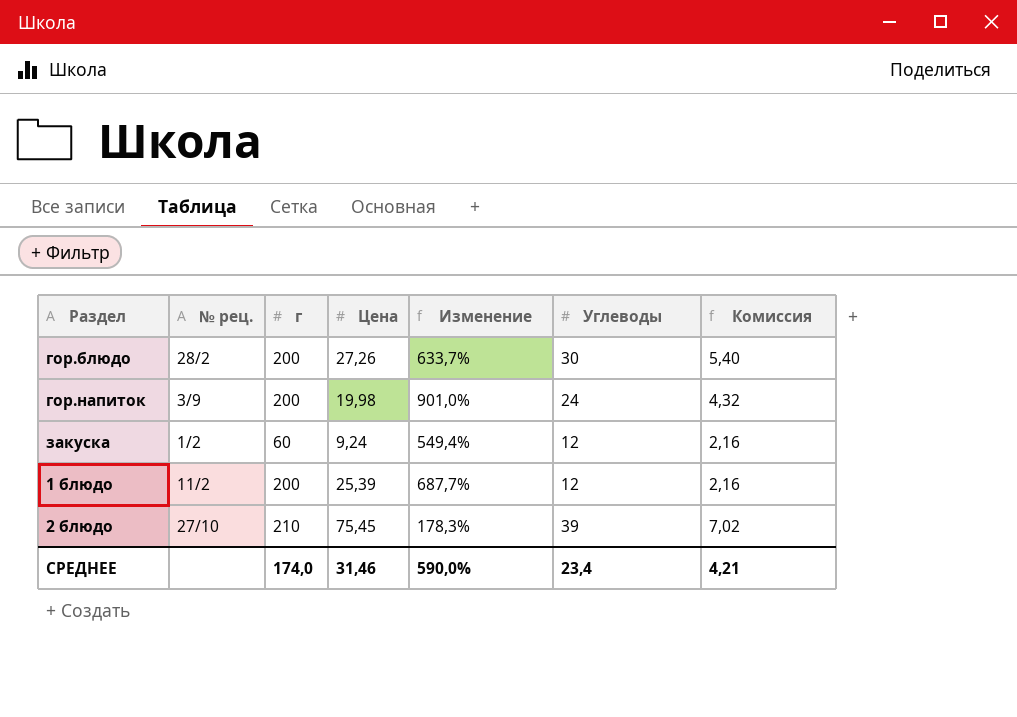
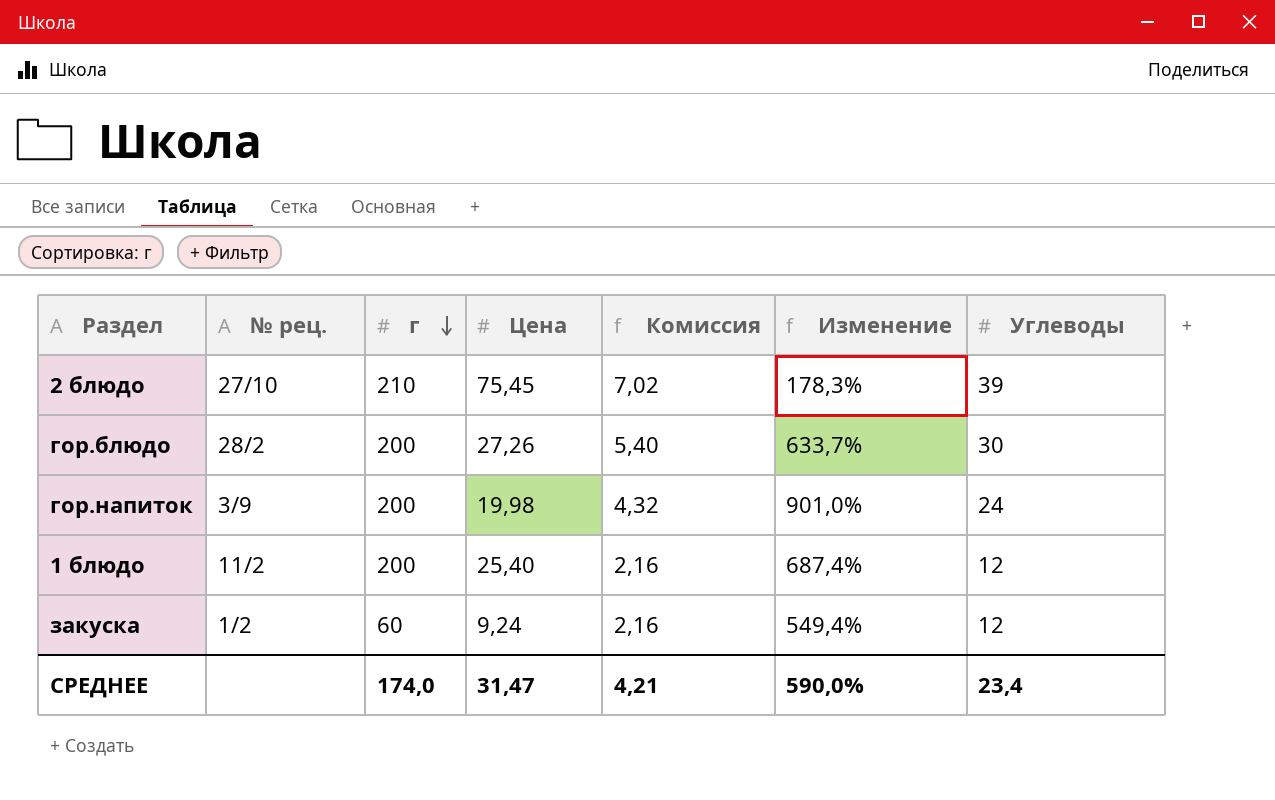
row order: none -> г descending
column Комиссия | position: 7 -> 5
1 блюдо | Цена: 25,39 -> 25,40
1 блюдо | Изменение: 687,7% -> 687,4%
СРЕДНЕЕ | Цена: 31,46 -> 31,47

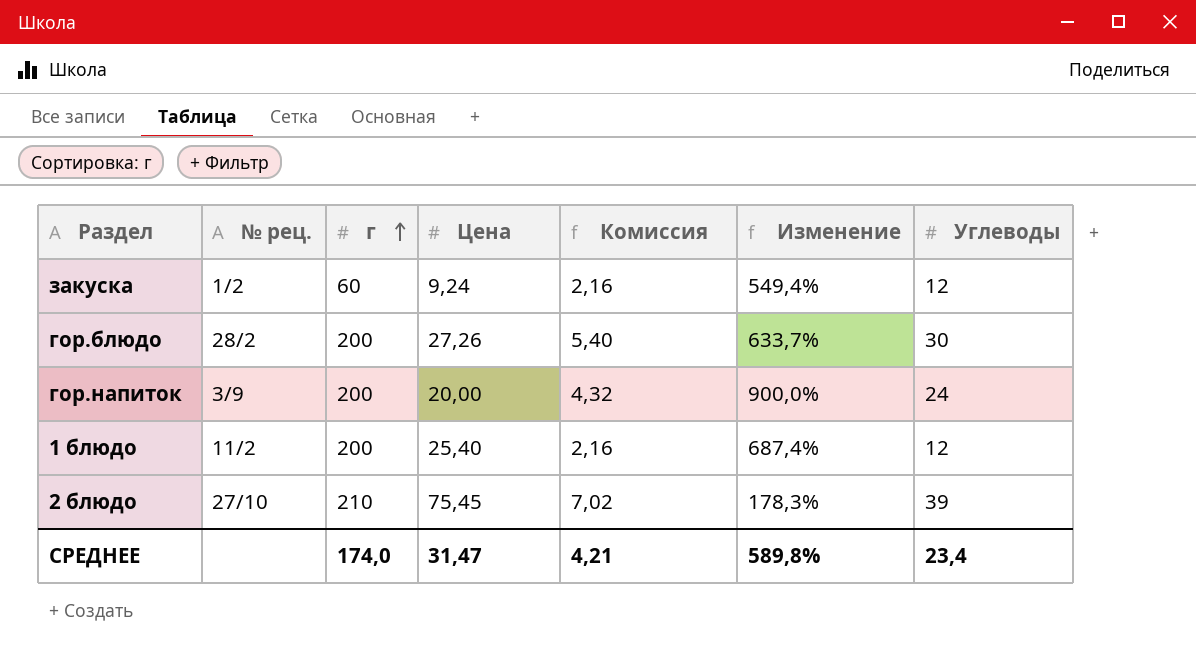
row order: г descending -> г ascending
гор.напиток | Цена: 19,98 -> 20,00
гор.напиток | Изменение: 901,0% -> 900,0%
СРЕДНЕЕ | Изменение: 590,0% -> 589,8%

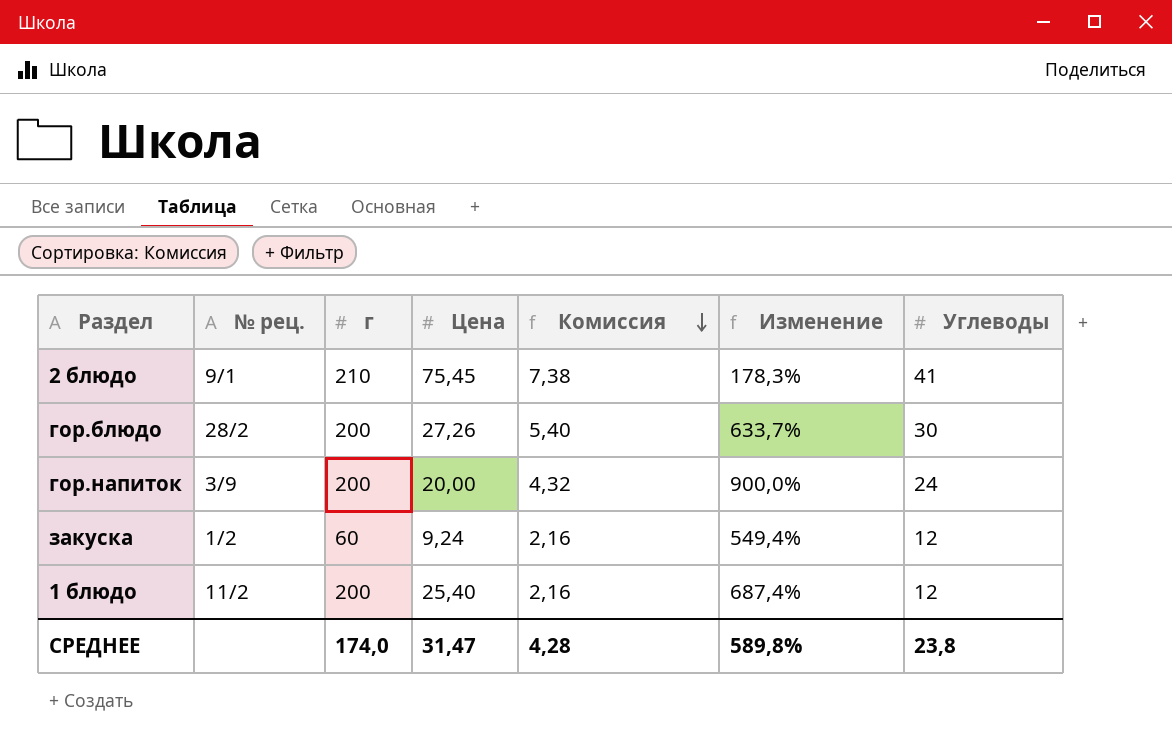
row order: г ascending -> Комиссия descending
2 блюдо | № рец.: 27/10 -> 9/1
2 блюдо | Комиссия: 7,02 -> 7,38
2 блюдо | Углеводы: 39 -> 41
СРЕДНЕЕ | Комиссия: 4,21 -> 4,28
СРЕДНЕЕ | Углеводы: 23,4 -> 23,8

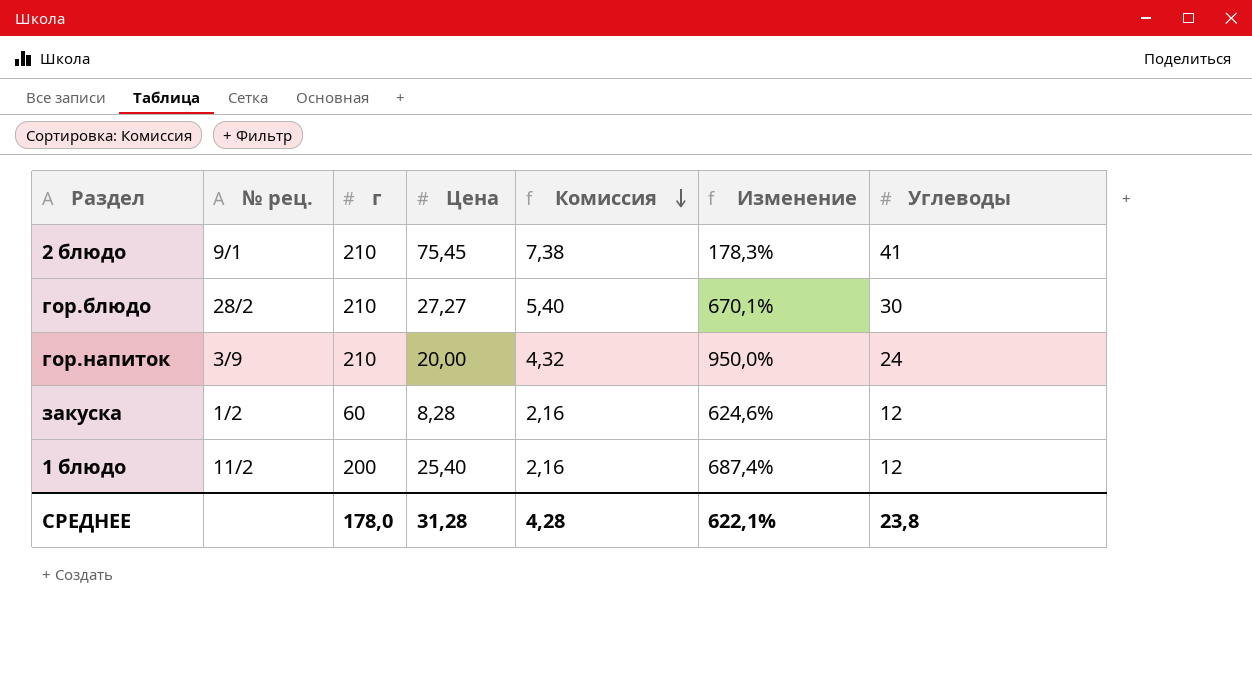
гор.блюдо | г: 200 -> 210
гор.блюдо | Цена: 27,26 -> 27,27
гор.блюдо | Изменение: 633,7% -> 670,1%
гор.напиток | г: 200 -> 210
гор.напиток | Изменение: 900,0% -> 950,0%
закуска | Цена: 9,24 -> 8,28
закуска | Изменение: 549,4% -> 624,6%
СРЕДНЕЕ | г: 174,0 -> 178,0
СРЕДНЕЕ | Цена: 31,47 -> 31,28
СРЕДНЕЕ | Изменение: 589,8% -> 622,1%

